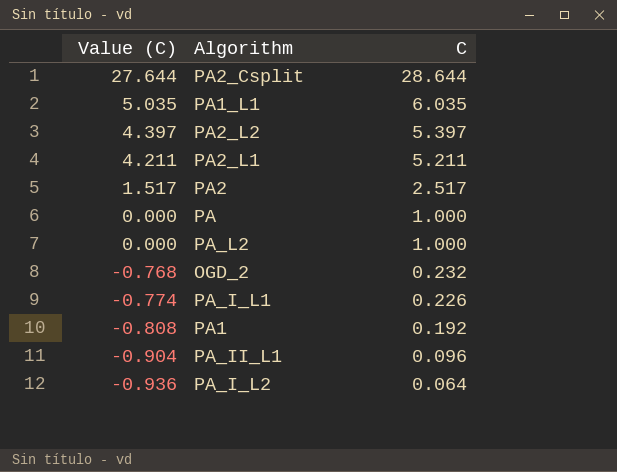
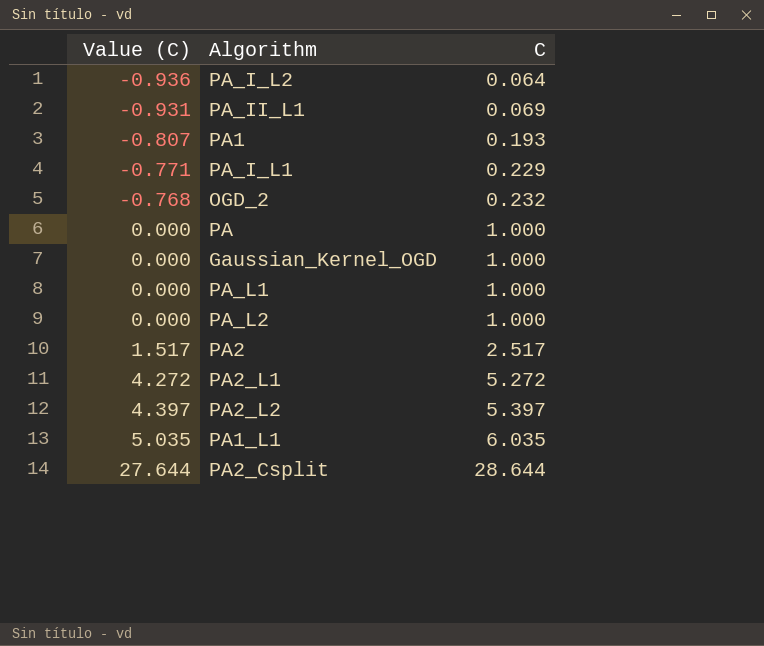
row order: Value (C) descending -> Value (C) ascending
PA_II_L1 | Value (C): -0.904 -> -0.931
PA_II_L1 | C: 0.096 -> 0.069
PA1 | Value (C): -0.808 -> -0.807
PA1 | C: 0.192 -> 0.193
PA_I_L1 | Value (C): -0.774 -> -0.771
PA_I_L1 | C: 0.226 -> 0.229
row Gaussian_Kernel_OGD: none -> 0.000 | 1.000
row PA_L1: none -> 0.000 | 1.000
PA2_L1 | Value (C): 4.211 -> 4.272
PA2_L1 | C: 5.211 -> 5.272

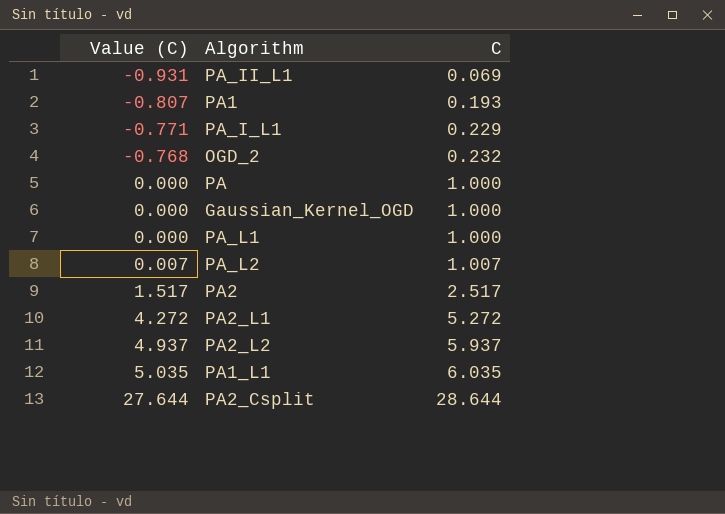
row PA_I_L2: -0.936 | 0.064 -> none
PA_L2 | Value (C): 0.000 -> 0.007
PA_L2 | C: 1.000 -> 1.007
PA2_L2 | Value (C): 4.397 -> 4.937
PA2_L2 | C: 5.397 -> 5.937

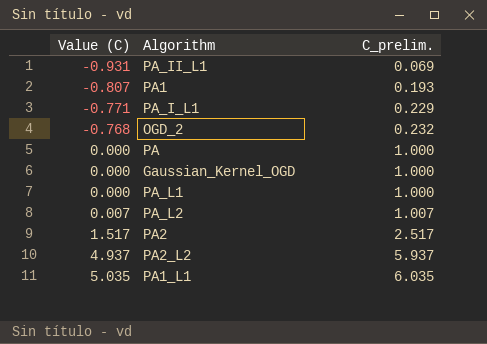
column name: C -> C_prelim.
row PA2_L1: 4.272 | 5.272 -> none
row PA2_Csplit: 27.644 | 28.644 -> none

